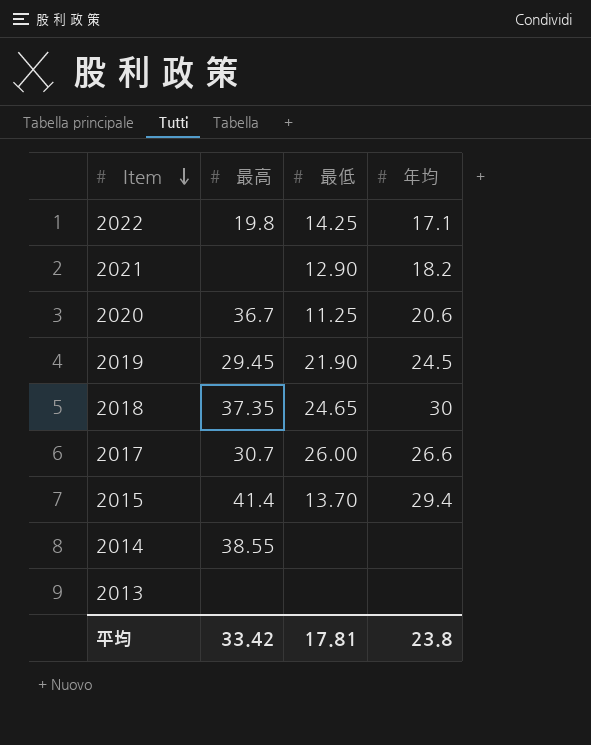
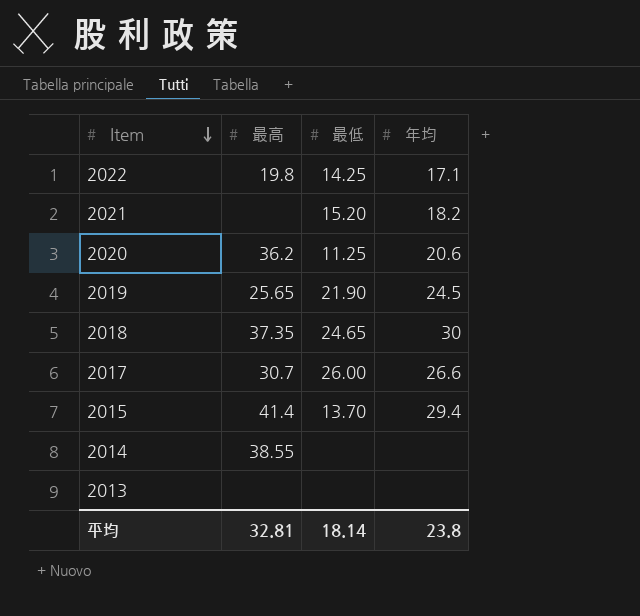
2021 | 最低: 12.90 -> 15.20
2020 | 最高: 36.7 -> 36.2
2019 | 最高: 29.45 -> 25.65
平均 | 最高: 33.42 -> 32.81
平均 | 最低: 17.81 -> 18.14

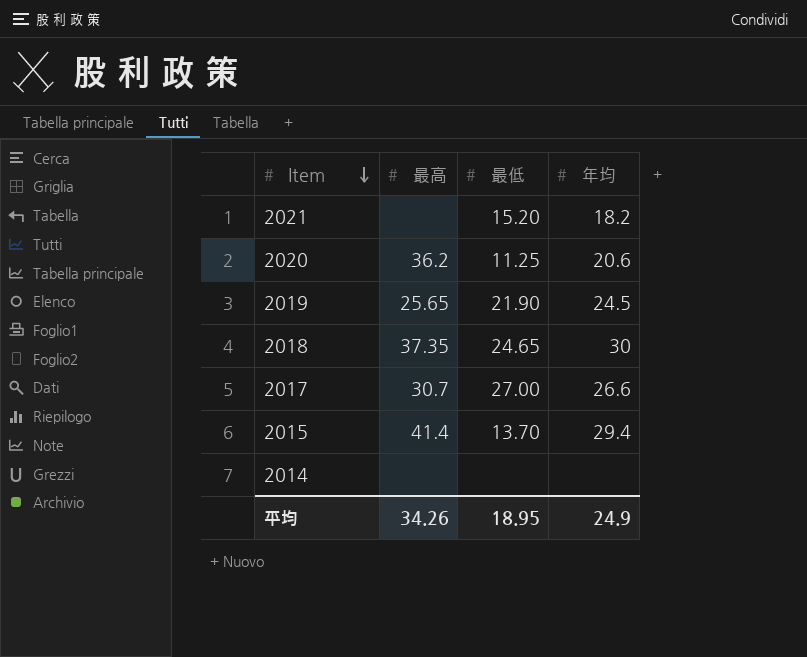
row 2022: 19.8 | 14.25 | 17.1 -> none
row 2013: none | none | none -> none
2017 | 最低: 26.00 -> 27.00
2014 | 最高: 38.55 -> none
平均 | 最高: 32.81 -> 34.26
平均 | 最低: 18.14 -> 18.95
平均 | 年均: 23.8 -> 24.9

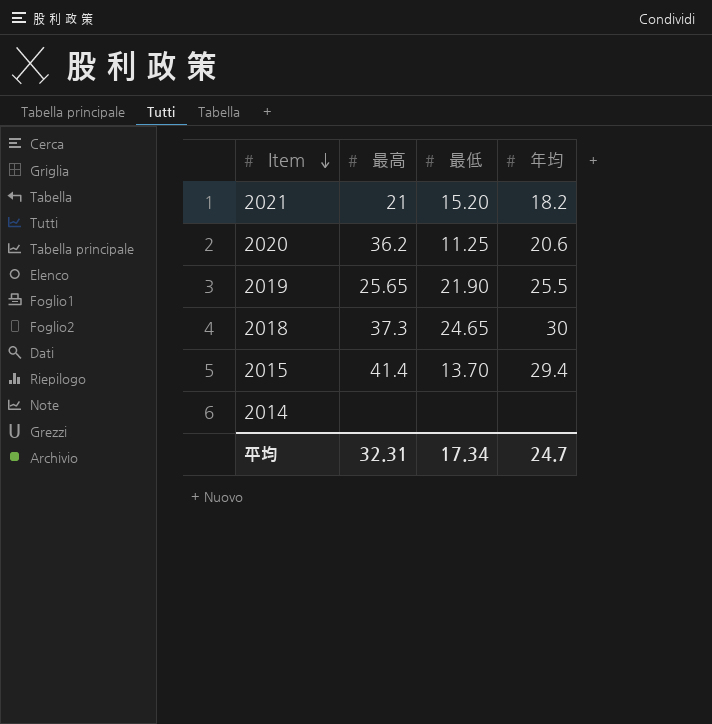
row 2017: 30.7 | 27.00 | 26.6 -> none
2021 | 最高: none -> 21
2019 | 年均: 24.5 -> 25.5
2018 | 最高: 37.35 -> 37.3
平均 | 最高: 34.26 -> 32.31
平均 | 最低: 18.95 -> 17.34
平均 | 年均: 24.9 -> 24.7

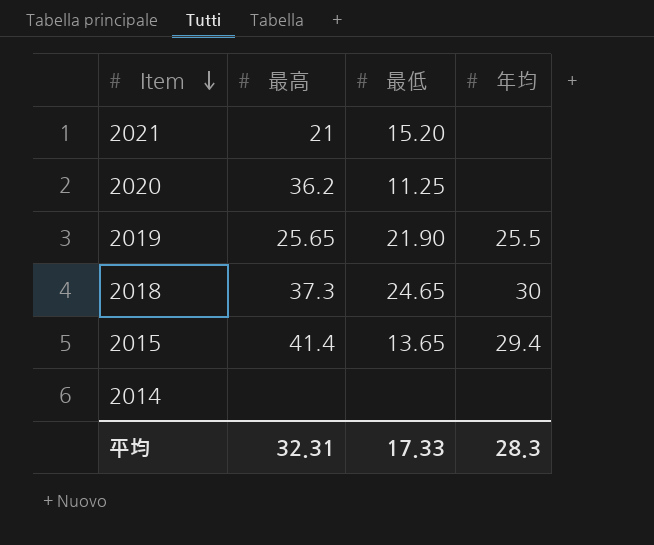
2021 | 年均: 18.2 -> none
2020 | 年均: 20.6 -> none
2015 | 最低: 13.70 -> 13.65
平均 | 最低: 17.34 -> 17.33
平均 | 年均: 24.7 -> 28.3

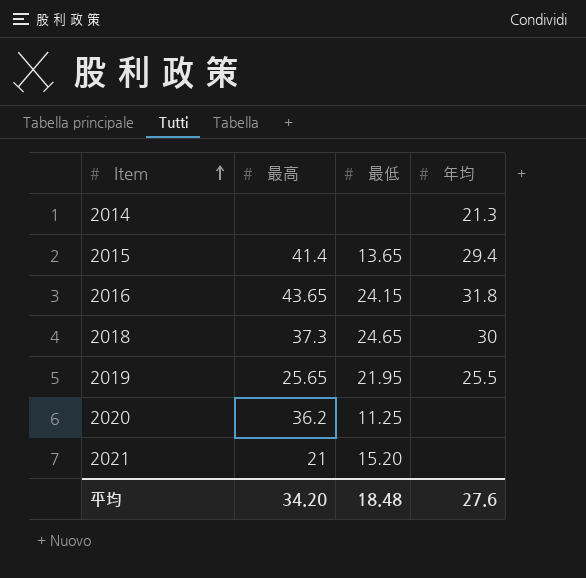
row order: Item descending -> Item ascending
2014 | 年均: none -> 21.3
row 2016: none -> 43.65 | 24.15 | 31.8
2019 | 最低: 21.90 -> 21.95
平均 | 最高: 32.31 -> 34.20
平均 | 最低: 17.33 -> 18.48
平均 | 年均: 28.3 -> 27.6

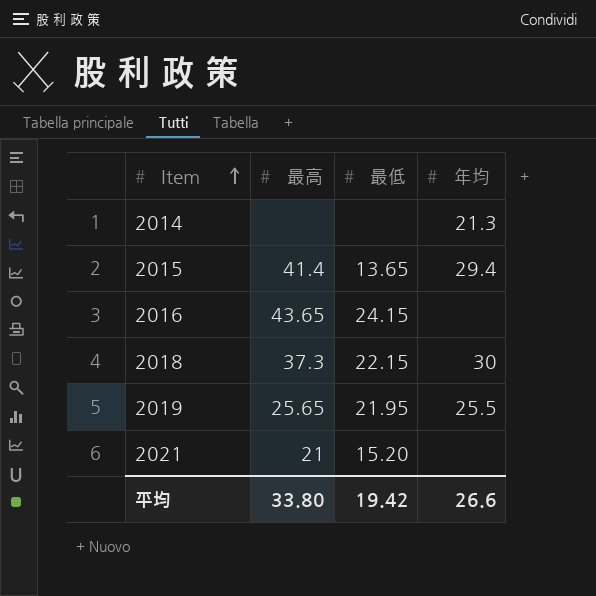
row 2020: 36.2 | 11.25 | none -> none
2016 | 年均: 31.8 -> none
2018 | 最低: 24.65 -> 22.15
平均 | 最高: 34.20 -> 33.80
平均 | 最低: 18.48 -> 19.42
平均 | 年均: 27.6 -> 26.6

